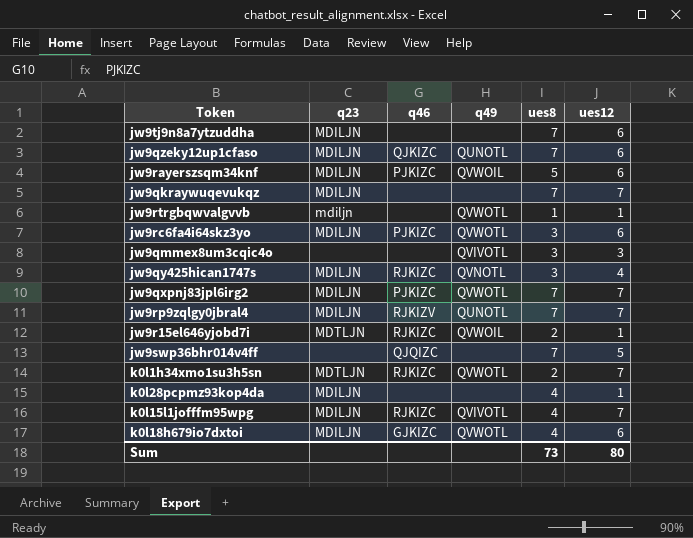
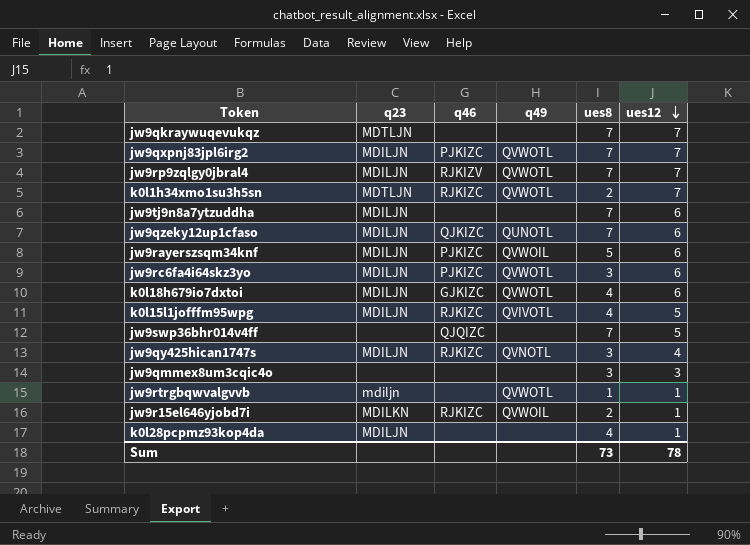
row order: none -> ues12 descending
jw9qkraywuqevukqz | q23: MDILJN -> MDTLJN
jw9rp9zqlgy0jbral4 | q49: QUNOTL -> QVWOTL
k0l15l1jofffm95wpg | ues12: 7 -> 5
jw9qmmex8um3cqic4o | q49: QVIVOTL -> none
jw9r15el646yjobd7i | q23: MDTLJN -> MDILKN
Sum | ues12: 80 -> 78

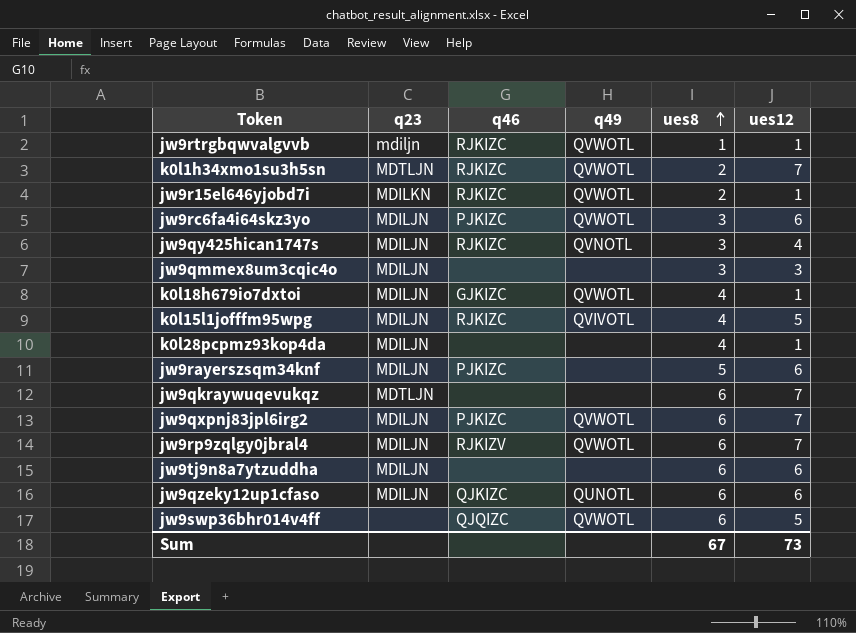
row order: ues12 descending -> ues8 ascending
jw9rtrgbqwvalgvvb | q46: none -> RJKIZC
jw9r15el646yjobd7i | q49: QVWOIL -> QVWOTL
jw9qmmex8um3cqic4o | q23: none -> MDILJN
k0l18h679io7dxtoi | ues12: 6 -> 1
jw9rayerszsqm34knf | q49: QVWOIL -> none
jw9qkraywuqevukqz | ues8: 7 -> 6
jw9qxpnj83jpl6irg2 | ues8: 7 -> 6
jw9rp9zqlgy0jbral4 | ues8: 7 -> 6
jw9tj9n8a7ytzuddha | ues8: 7 -> 6
jw9qzeky12up1cfaso | ues8: 7 -> 6
jw9swp36bhr014v4ff | q49: none -> QVWOTL
jw9swp36bhr014v4ff | ues8: 7 -> 6
Sum | ues8: 73 -> 67
Sum | ues12: 78 -> 73

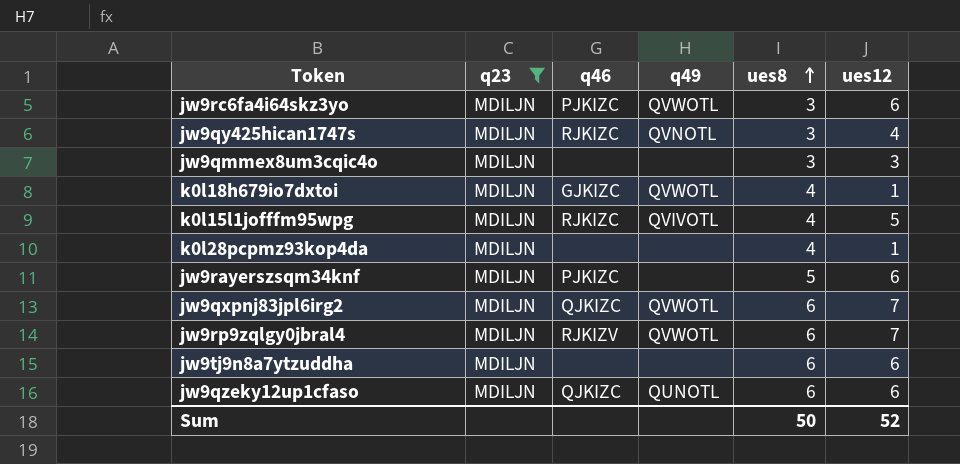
filter: none -> q23 = MDILJN
jw9qxpnj83jpl6irg2 | q46: PJKIZC -> QJKIZC
Sum | ues8: 67 -> 50
Sum | ues12: 73 -> 52

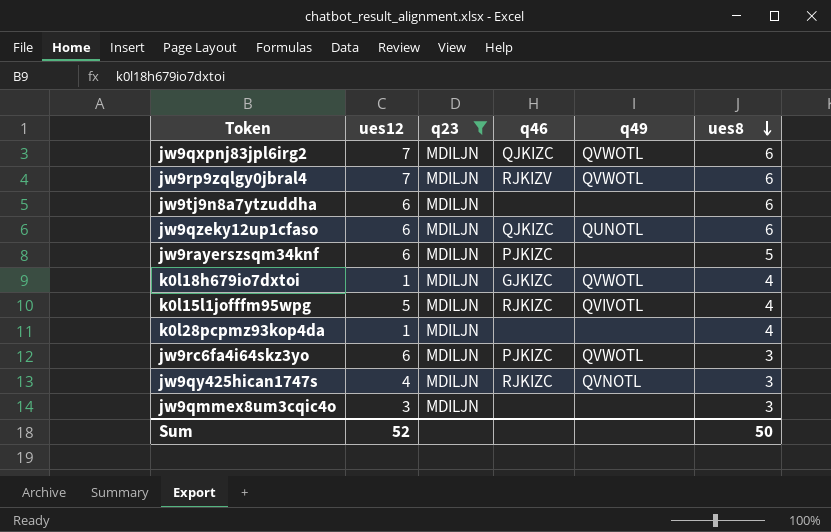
row order: ues8 ascending -> ues8 descending
column ues12 | position: 6 -> 2

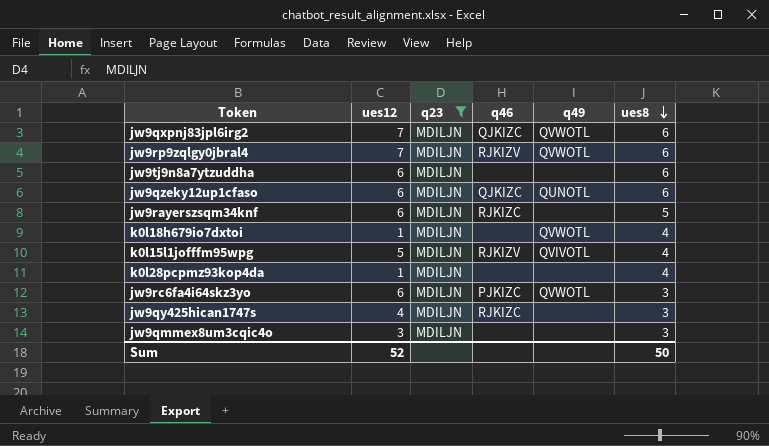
jw9rayerszsqm34knf | q46: PJKIZC -> RJKIZC
k0l18h679io7dxtoi | q46: GJKIZC -> none
k0l15l1jofffm95wpg | q46: RJKIZC -> RJKIZV
jw9qy425hican1747s | q49: QVNOTL -> none

